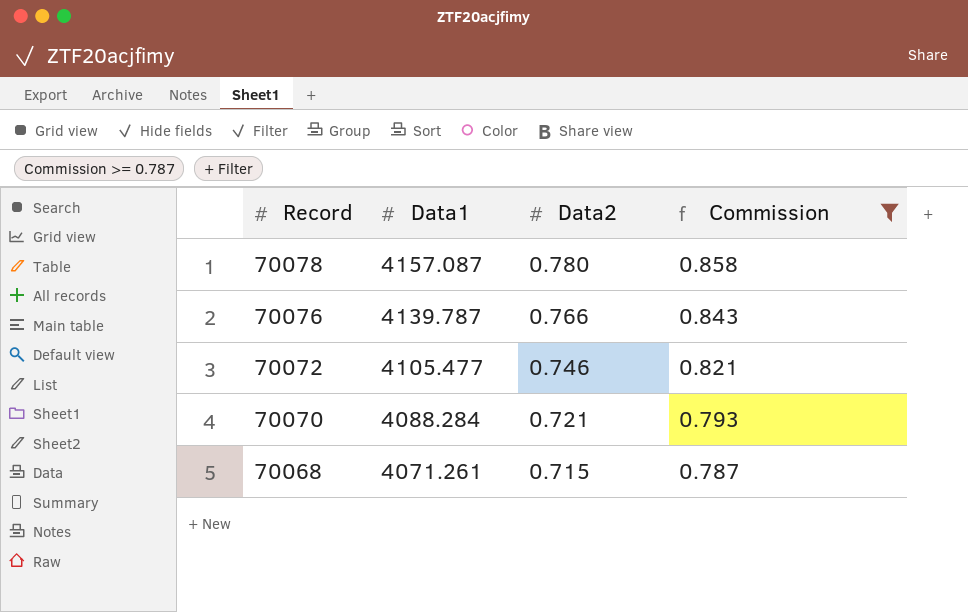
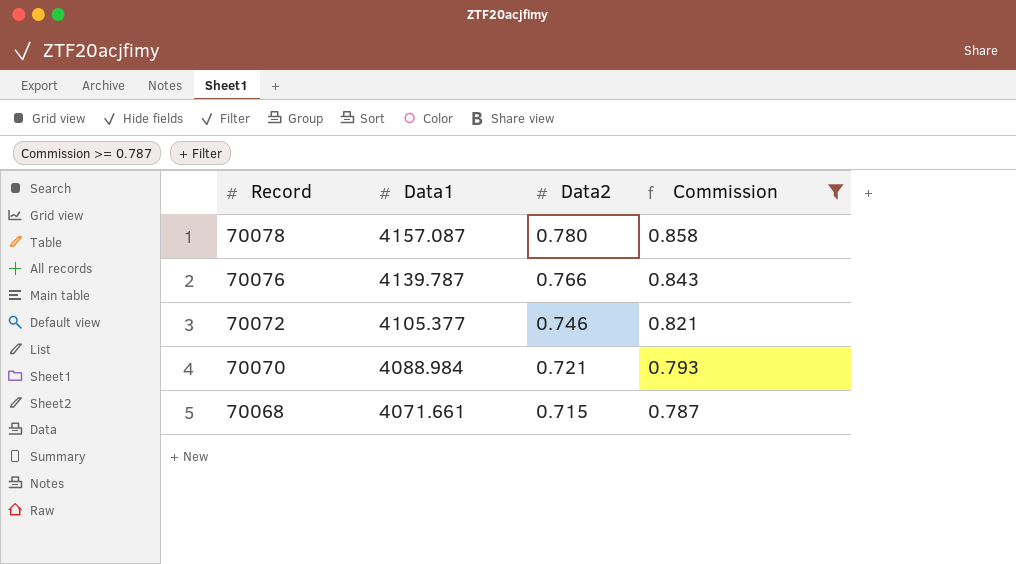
70072 | Data1: 4105.477 -> 4105.377
70070 | Data1: 4088.284 -> 4088.984
70068 | Data1: 4071.261 -> 4071.661

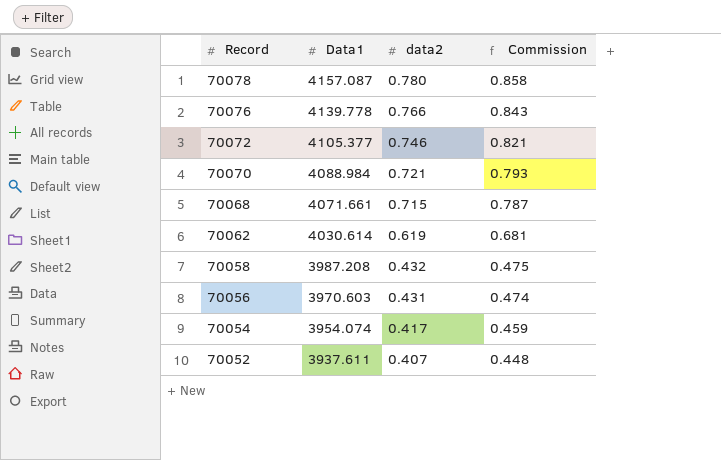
filter: Commission >= 0.787 -> none
column name: Data2 -> data2
70076 | Data1: 4139.787 -> 4139.778

